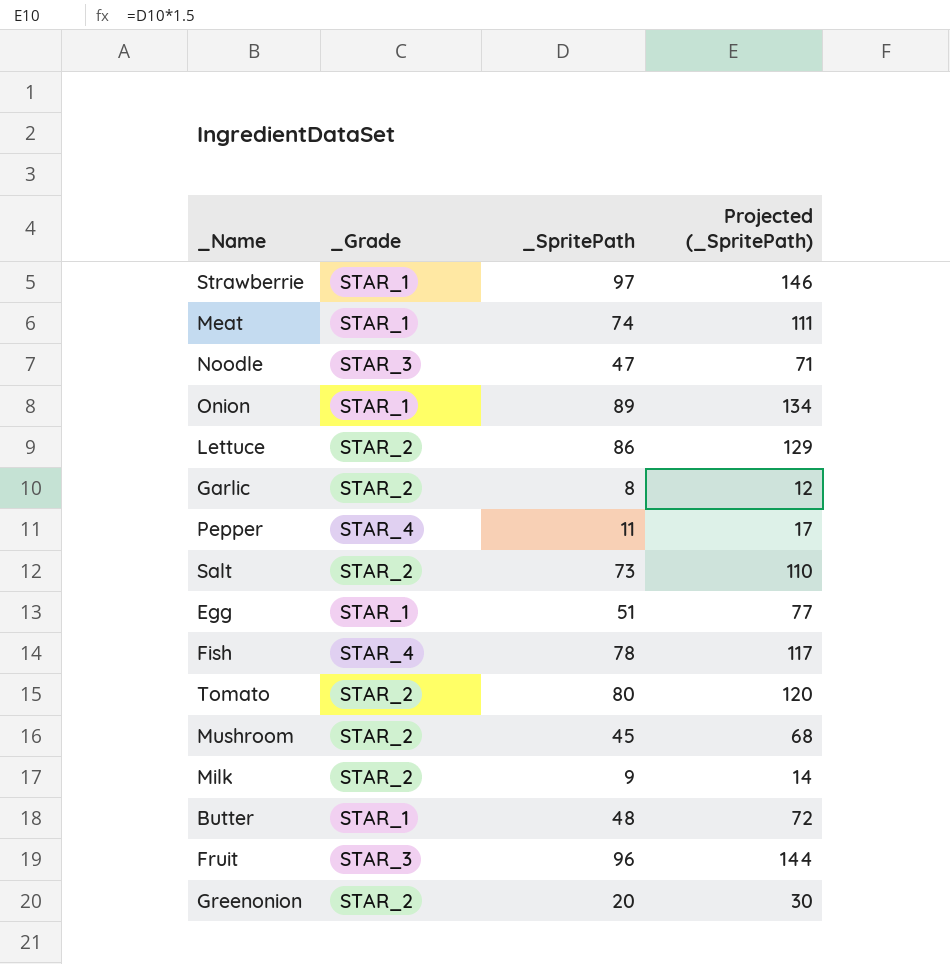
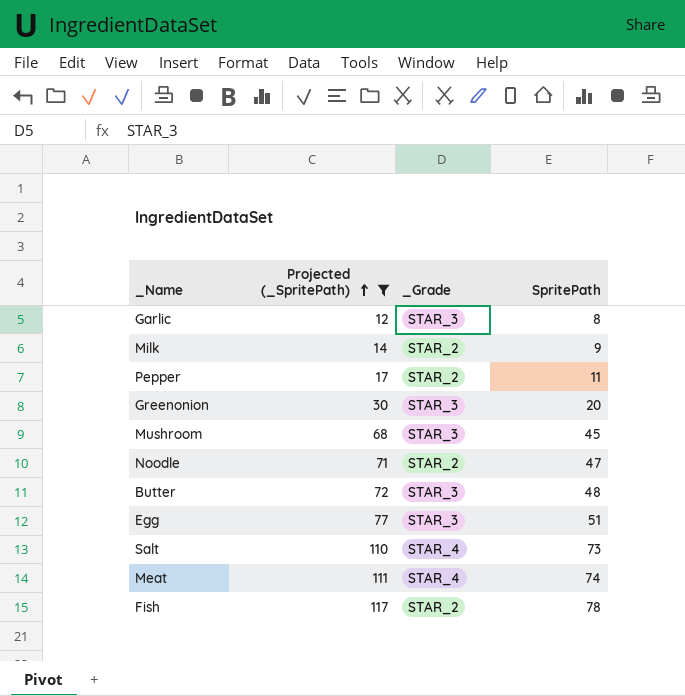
filter: none -> Projected (_SpritePath) <= 117
row order: none -> Projected (_SpritePath) ascending
column Projected (_SpritePath) | position: 4 -> 2
column name: _SpritePath -> SpritePath
Garlic | _Grade: STAR_2 -> STAR_3
Pepper | _Grade: STAR_4 -> STAR_2
Greenonion | _Grade: STAR_2 -> STAR_3
Mushroom | _Grade: STAR_2 -> STAR_3
Noodle | _Grade: STAR_3 -> STAR_2
Butter | _Grade: STAR_1 -> STAR_3
Egg | _Grade: STAR_1 -> STAR_3
Salt | _Grade: STAR_2 -> STAR_4
Meat | _Grade: STAR_1 -> STAR_4
Fish | _Grade: STAR_4 -> STAR_2

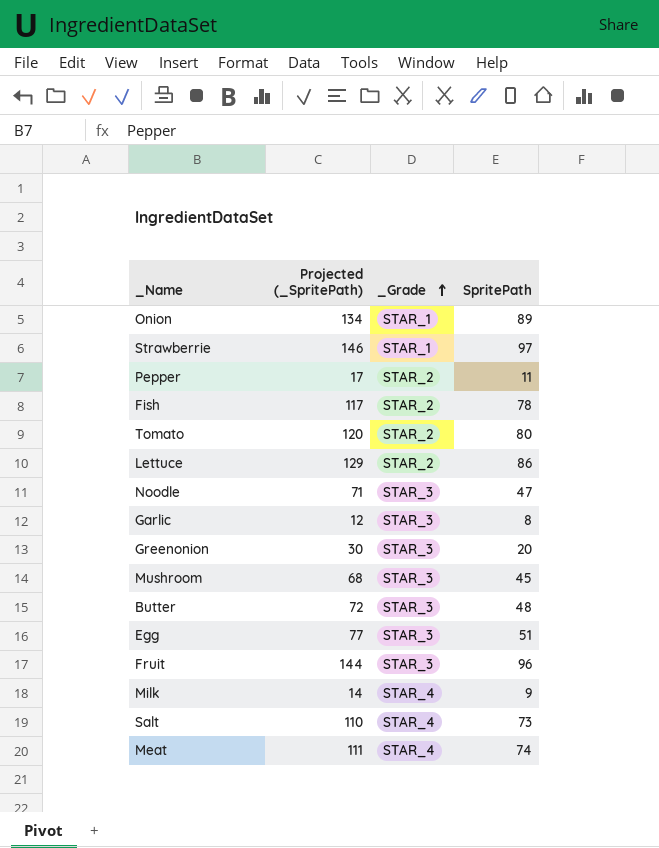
filter: Projected (_SpritePath) <= 117 -> none
row order: Projected (_SpritePath) ascending -> _Grade ascending
Noodle | _Grade: STAR_2 -> STAR_3
Milk | _Grade: STAR_2 -> STAR_4

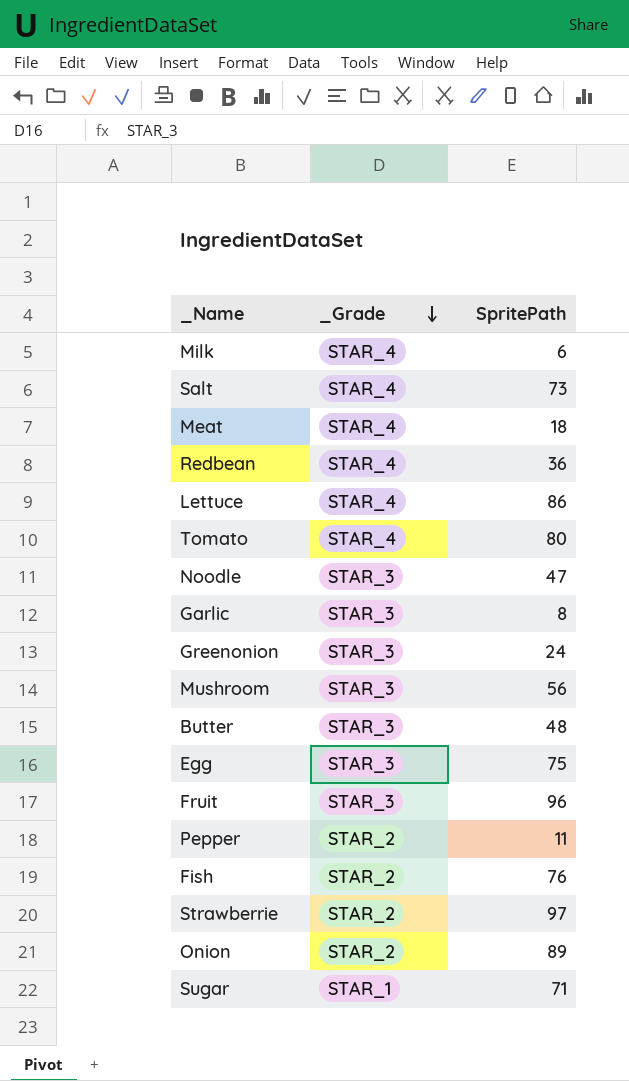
row order: _Grade ascending -> _Grade descending
column Projected (_SpritePath) | formula: [SpritePath] * 1.5 -> none
Milk | SpritePath: 9 -> 6
Meat | SpritePath: 74 -> 18
row Redbean: none -> STAR_4 | 36
Lettuce | _Grade: STAR_2 -> STAR_4
Tomato | _Grade: STAR_2 -> STAR_4
Greenonion | SpritePath: 20 -> 24
Mushroom | SpritePath: 45 -> 56
Egg | SpritePath: 51 -> 75
Fish | SpritePath: 78 -> 76
Strawberrie | _Grade: STAR_1 -> STAR_2
Onion | _Grade: STAR_1 -> STAR_2
row Sugar: none -> STAR_1 | 71

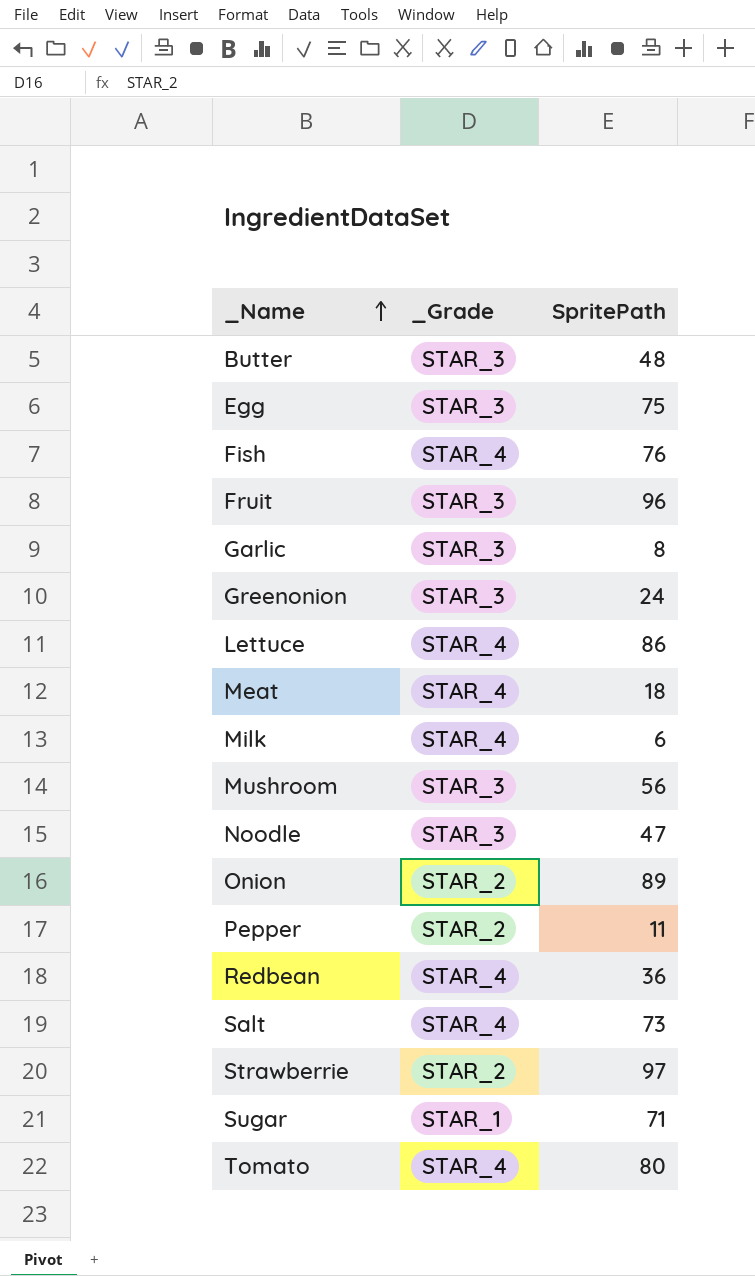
row order: _Grade descending -> _Name ascending
Fish | _Grade: STAR_2 -> STAR_4

